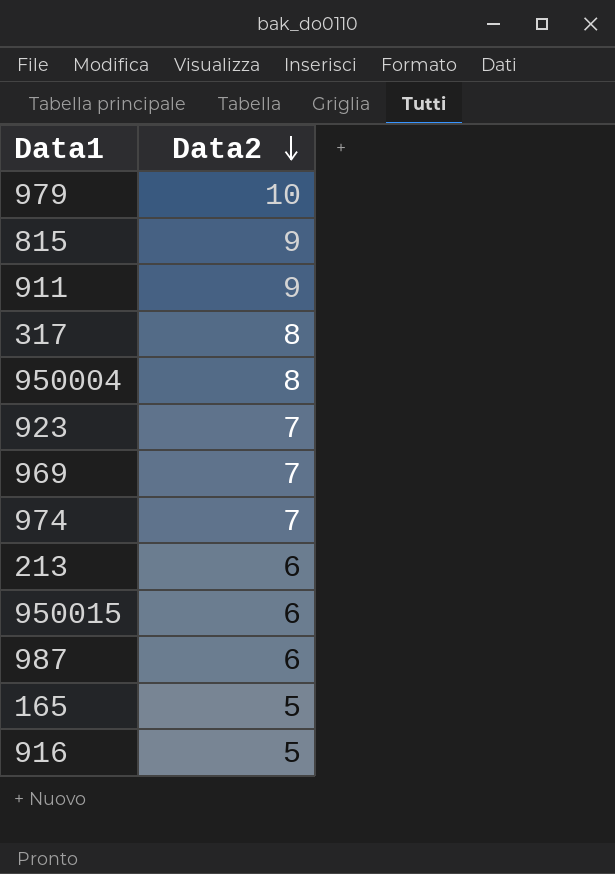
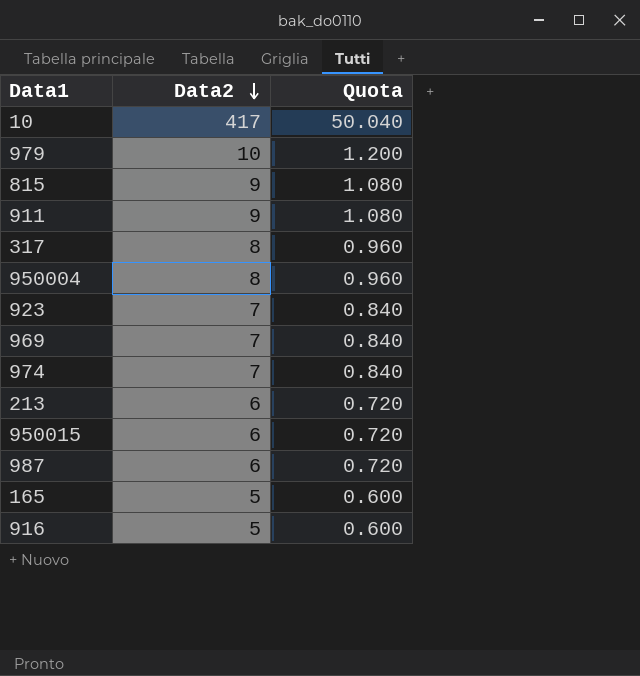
column Quota | formula: none -> [Data2] * 0.12
row 10: none -> 417 | 50.040

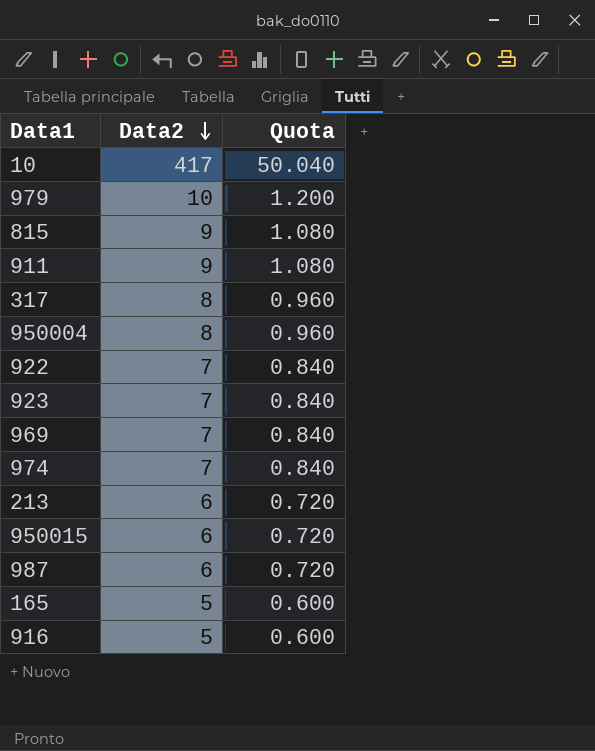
row 922: none -> 7 | 0.840

